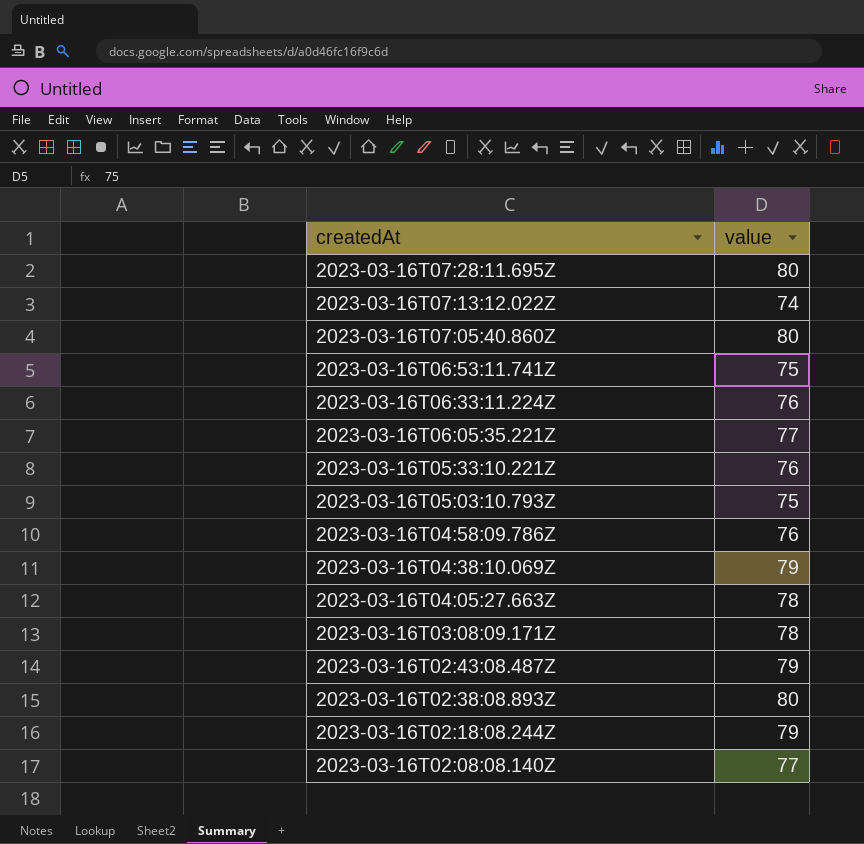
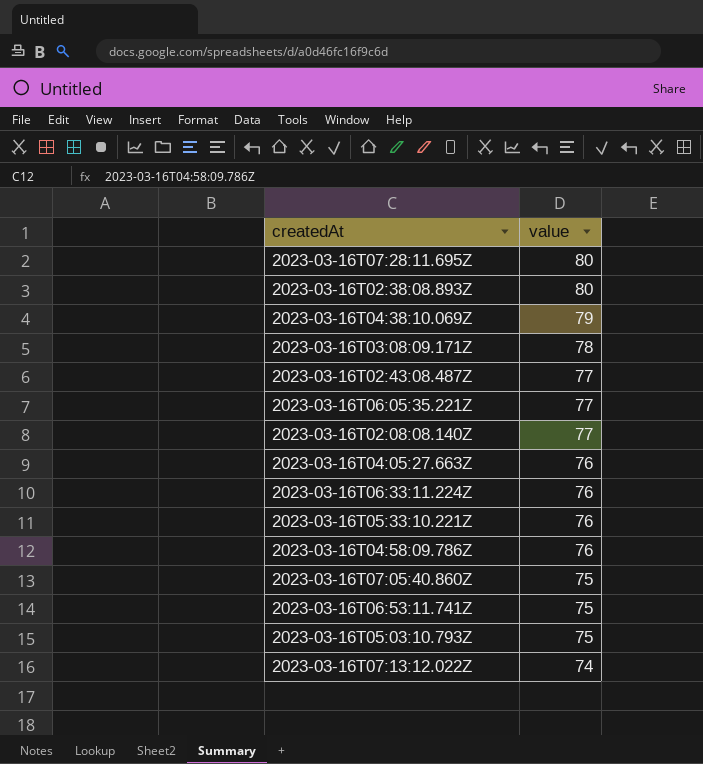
row order: createdAt descending -> value descending
row 2023-03-16T02:18:08.244Z: 79 -> none
2023-03-16T02:43:08.487Z | value: 79 -> 77
2023-03-16T04:05:27.663Z | value: 78 -> 76
2023-03-16T07:05:40.860Z | value: 80 -> 75

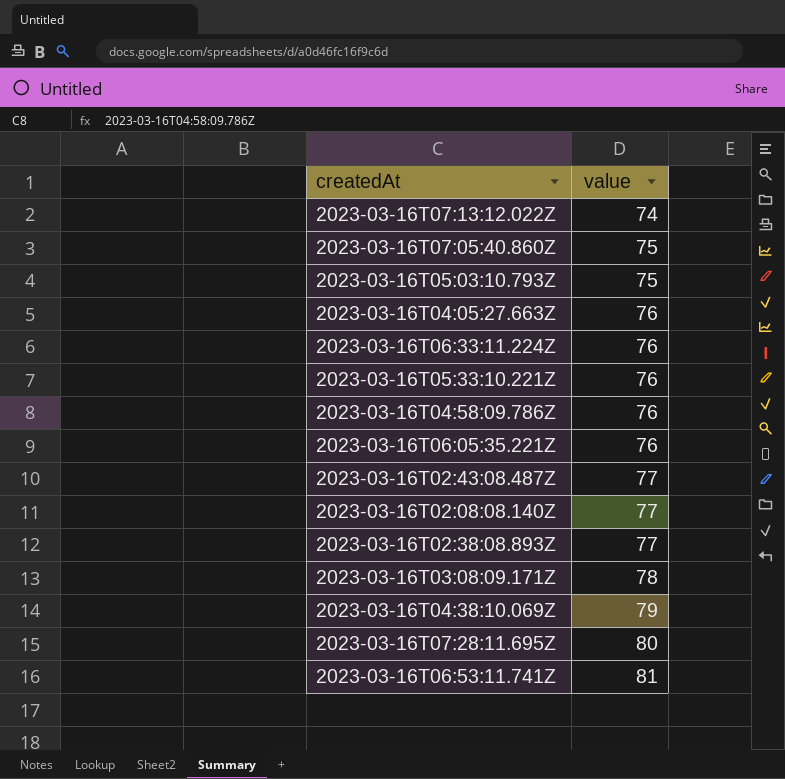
row order: value descending -> value ascending
2023-03-16T06:05:35.221Z | value: 77 -> 76
2023-03-16T02:38:08.893Z | value: 80 -> 77
2023-03-16T06:53:11.741Z | value: 75 -> 81

